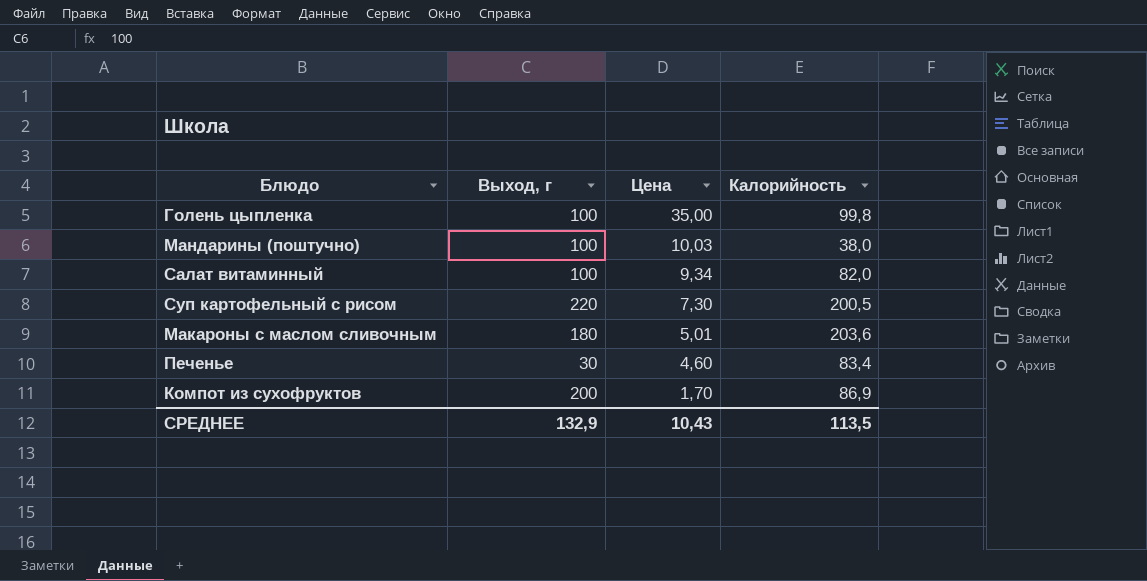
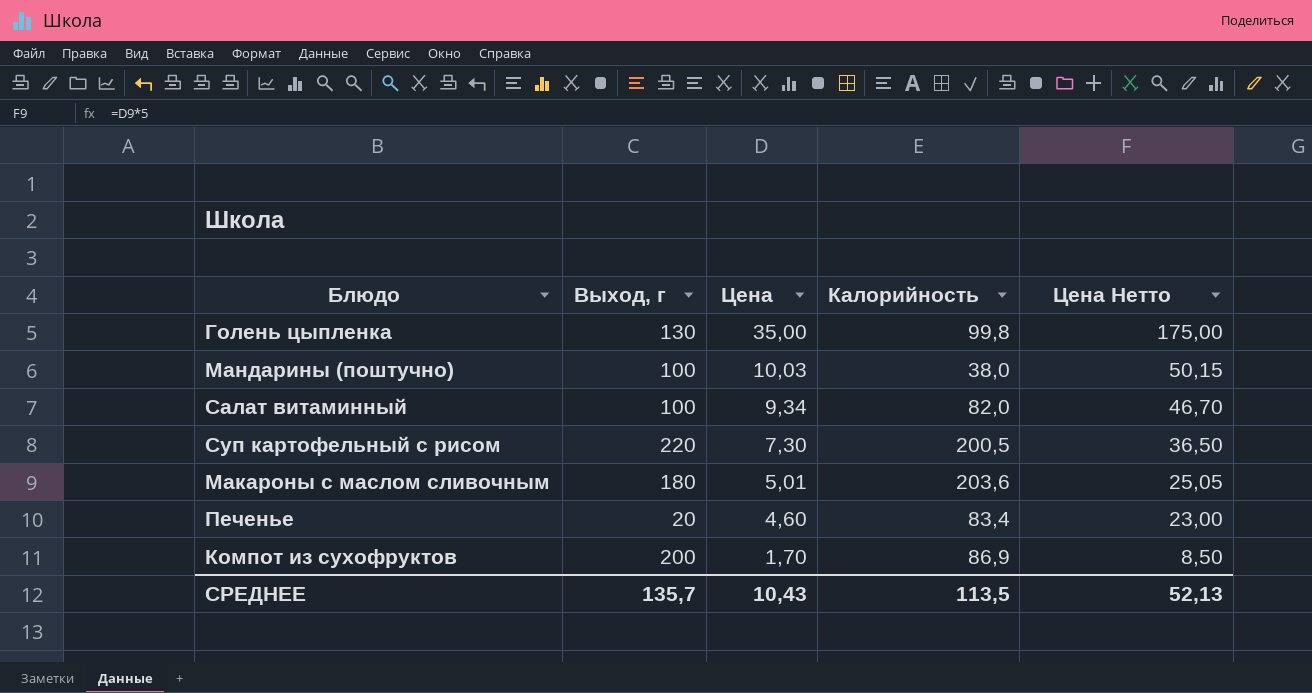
column Цена Нетто | formula: none -> [Цена] * 5
Голень цыпленка | Выход, г: 100 -> 130
Печенье | Выход, г: 30 -> 20
СРЕДНЕЕ | Выход, г: 132,9 -> 135,7

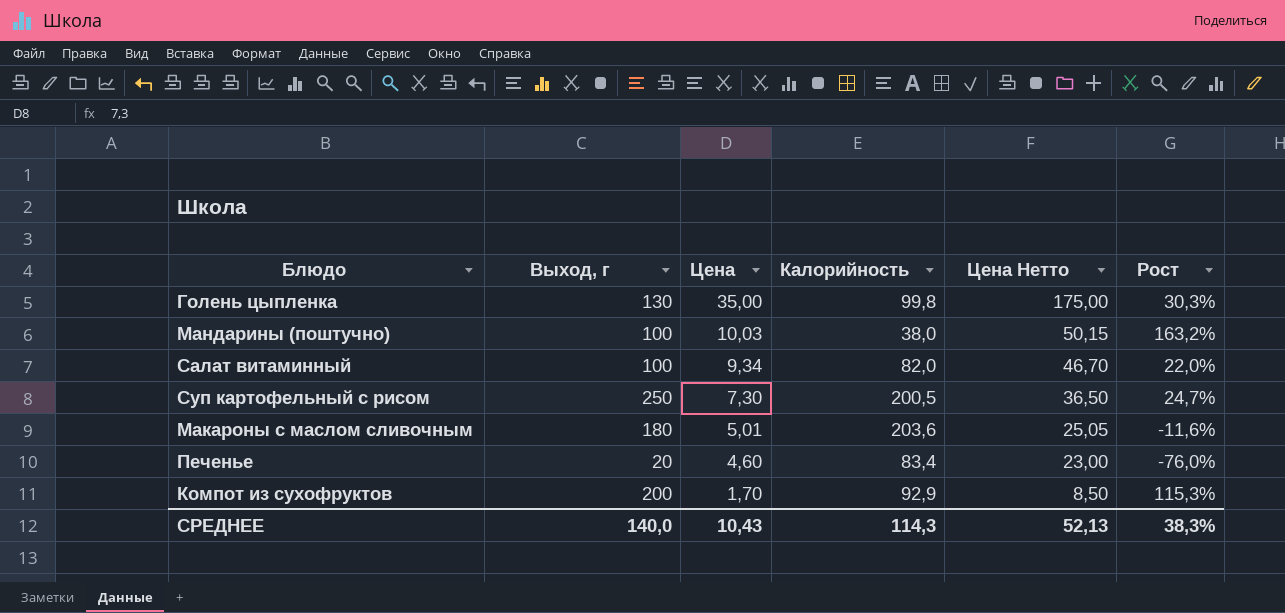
column Рост | formula: none -> ([Выход, г] - [Калорийность]) / [Калорийность]
Суп картофельный с рисом | Выход, г: 220 -> 250
Компот из сухофруктов | Калорийность: 86,9 -> 92,9
СРЕДНЕЕ | Выход, г: 135,7 -> 140,0
СРЕДНЕЕ | Калорийность: 113,5 -> 114,3

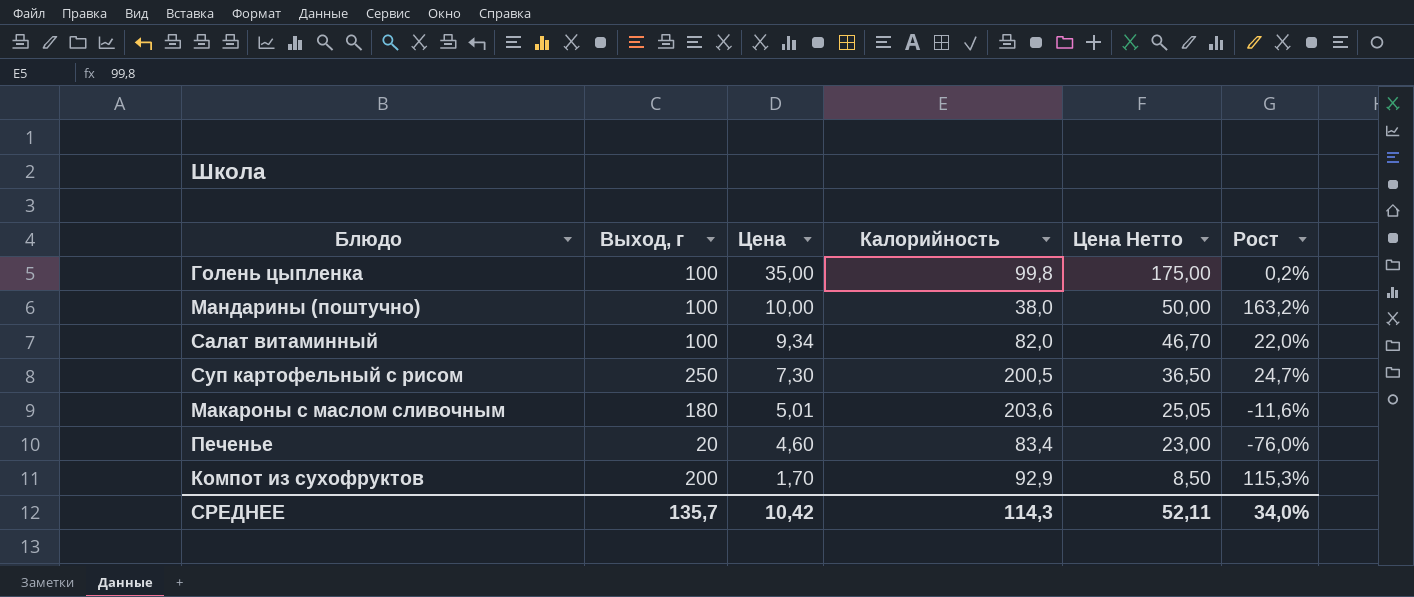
Голень цыпленка | Выход, г: 130 -> 100
Голень цыпленка | Рост: 30,3% -> 0,2%
Мандарины (поштучно) | Цена: 10,03 -> 10,00
Мандарины (поштучно) | Цена Нетто: 50,15 -> 50,00
СРЕДНЕЕ | Выход, г: 140,0 -> 135,7
СРЕДНЕЕ | Цена: 10,43 -> 10,42
СРЕДНЕЕ | Цена Нетто: 52,13 -> 52,11
СРЕДНЕЕ | Рост: 38,3% -> 34,0%

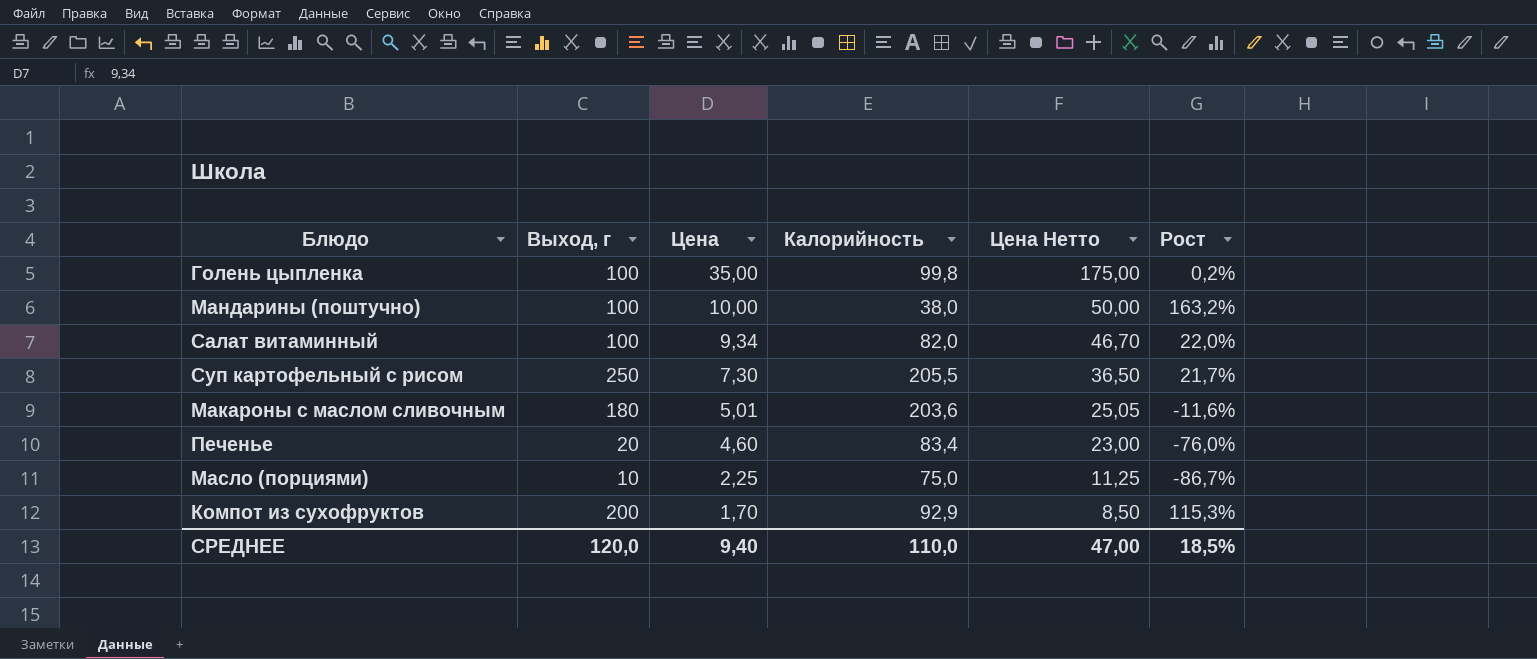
Суп картофельный с рисом | Калорийность: 200,5 -> 205,5
Суп картофельный с рисом | Рост: 24,7% -> 21,7%
row Масло (порциями): none -> 10 | 2,25 | 75,0 | 11,25 | -86,7%
СРЕДНЕЕ | Выход, г: 135,7 -> 120,0
СРЕДНЕЕ | Цена: 10,42 -> 9,40
СРЕДНЕЕ | Калорийность: 114,3 -> 110,0
СРЕДНЕЕ | Цена Нетто: 52,11 -> 47,00
СРЕДНЕЕ | Рост: 34,0% -> 18,5%

